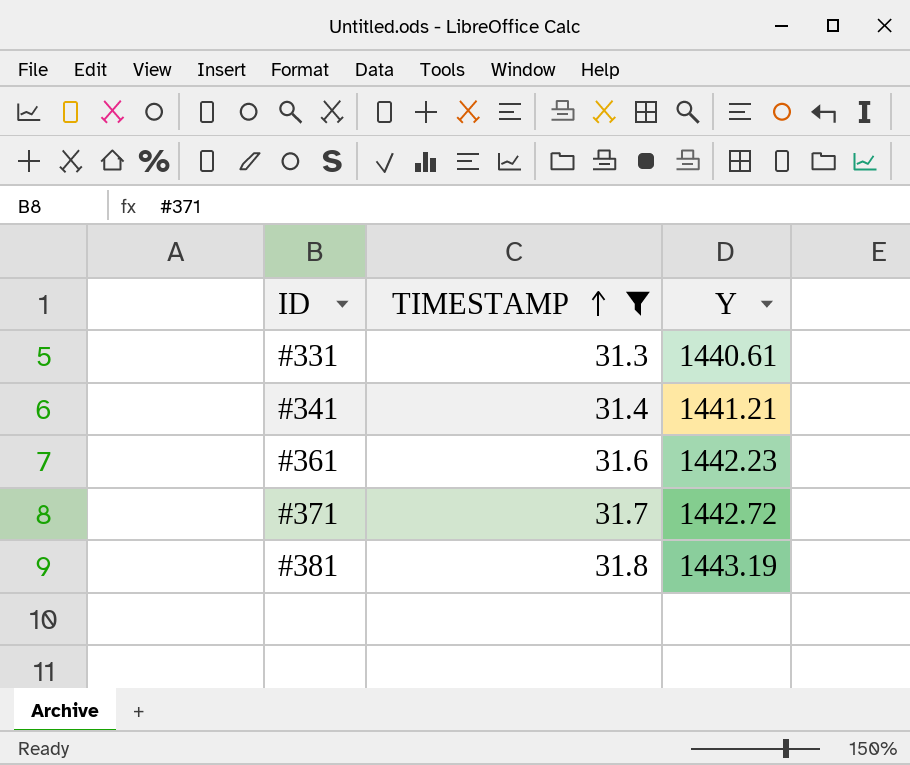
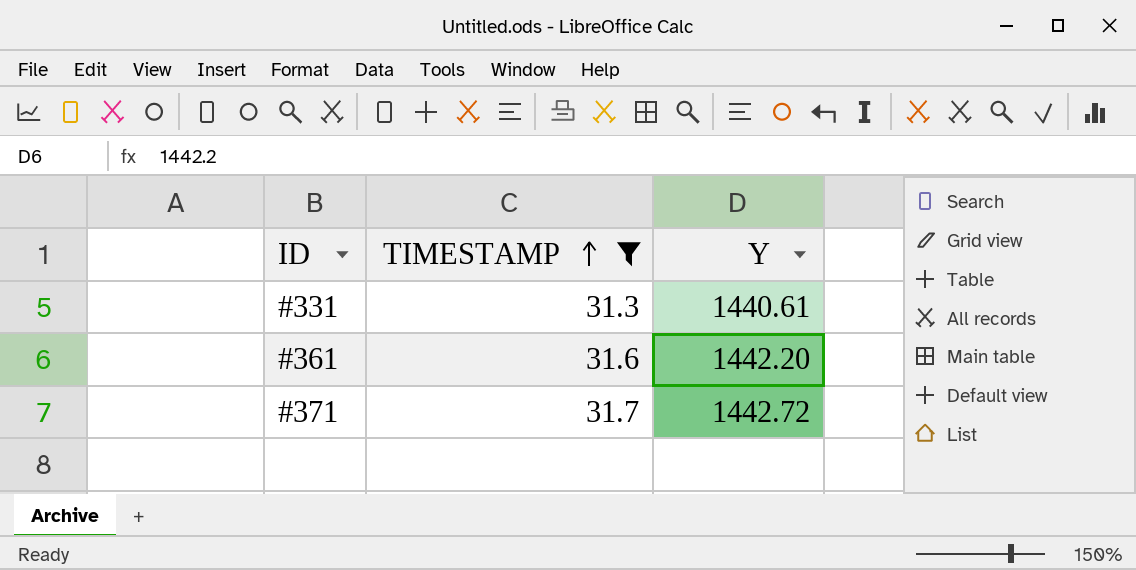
row #341: 31.4 | 1441.21 -> none
row #381: 31.8 | 1443.19 -> none
#361 | Y: 1442.23 -> 1442.20

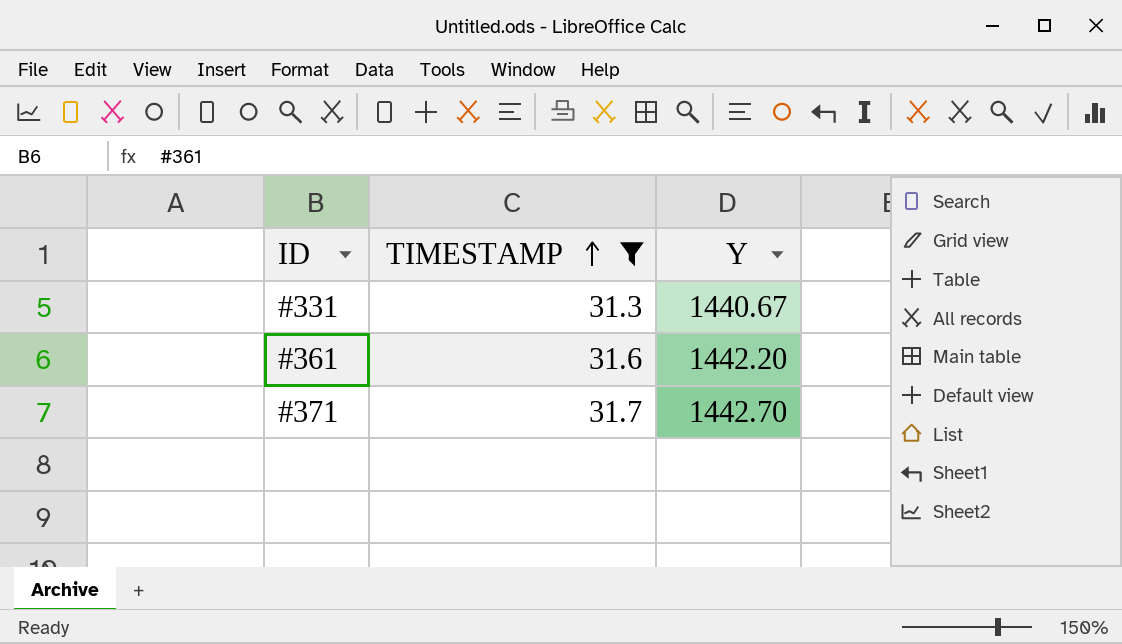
#331 | Y: 1440.61 -> 1440.67
#371 | Y: 1442.72 -> 1442.70

